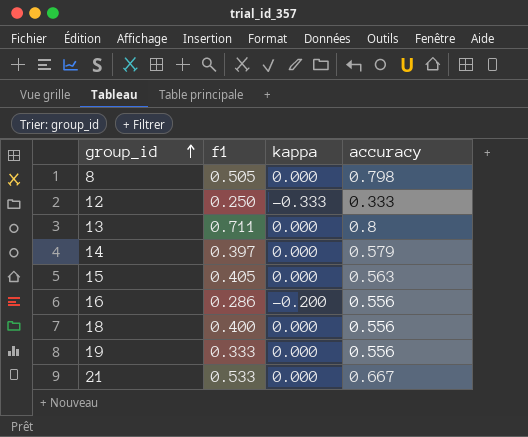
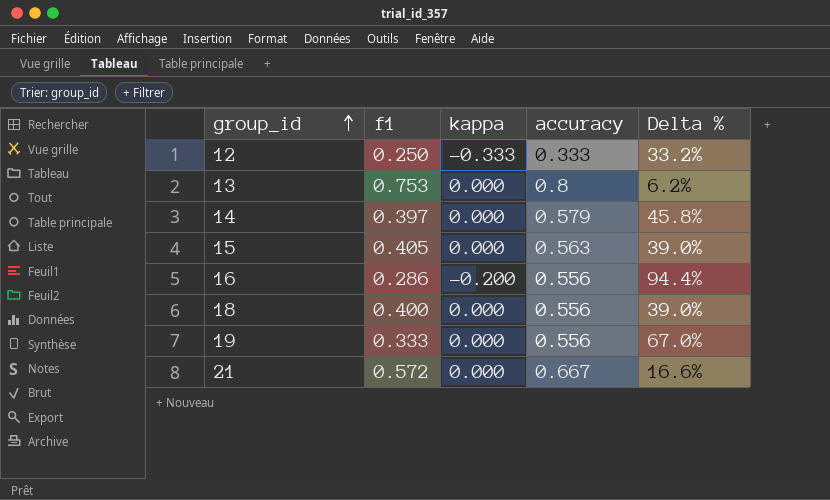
column Delta % | formula: none -> ([accuracy] - [f1]) / [f1]
row 8: 0.505 | 0.000 | 0.798 -> none
13 | f1: 0.711 -> 0.753
21 | f1: 0.533 -> 0.572

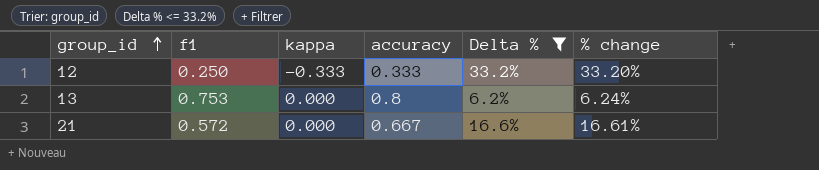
filter: none -> Delta % <= 33.2%
column % change | formula: none -> ([accuracy] - [f1]) / [f1]

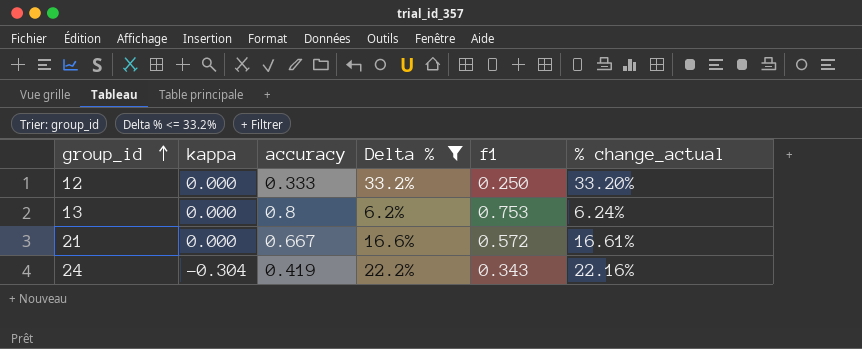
column f1 | position: 2 -> 5
column name: % change -> % change_actual
12 | kappa: -0.333 -> 0.000
row 24: none -> -0.304 | 0.419 | 22.2% | 0.343 | 22.16%

